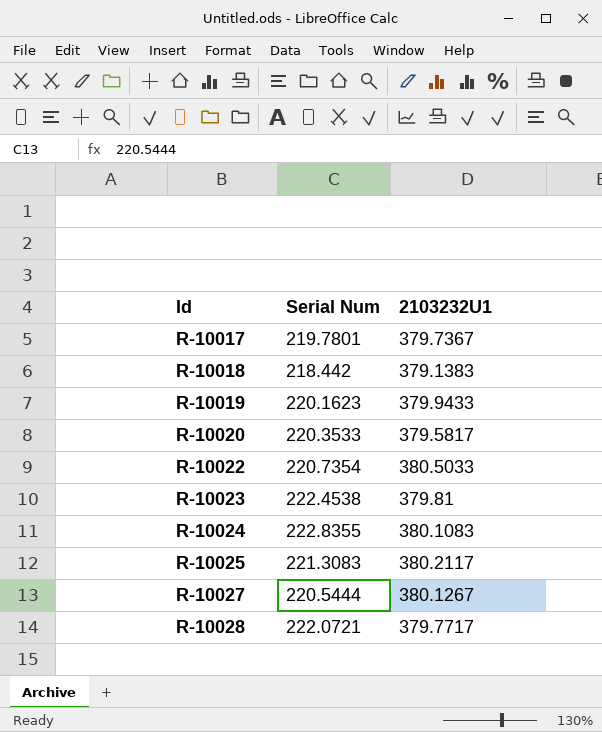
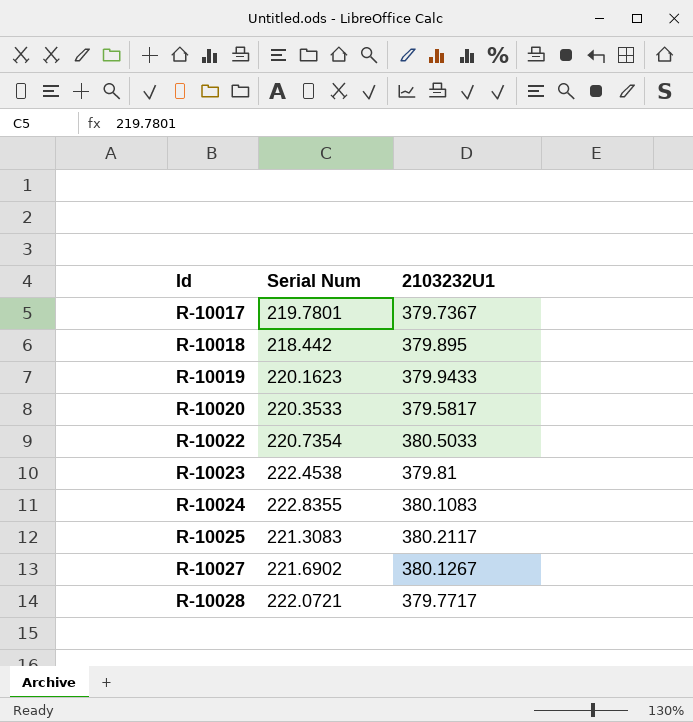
R-10018 | 2103232U1: 379.1383 -> 379.895
R-10027 | Serial Num: 220.5444 -> 221.6902

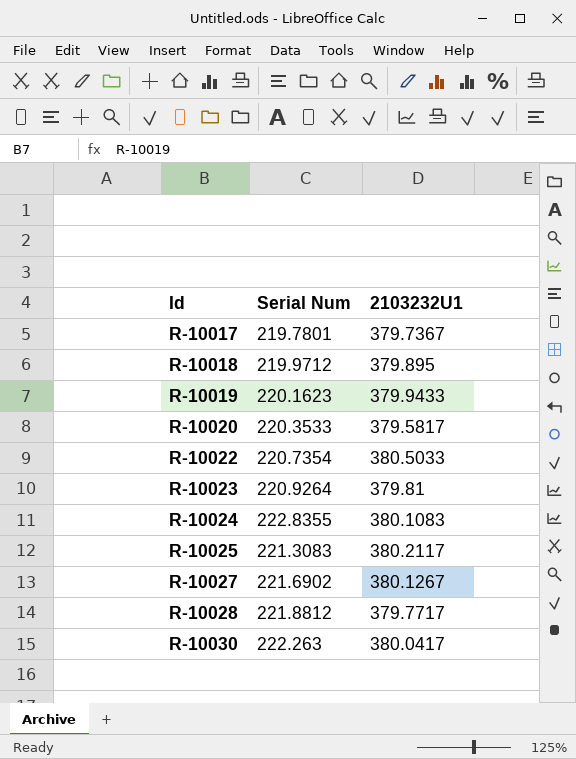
R-10018 | Serial Num: 218.442 -> 219.9712
R-10023 | Serial Num: 222.4538 -> 220.9264
R-10028 | Serial Num: 222.0721 -> 221.8812
row R-10030: none -> 222.263 | 380.0417

